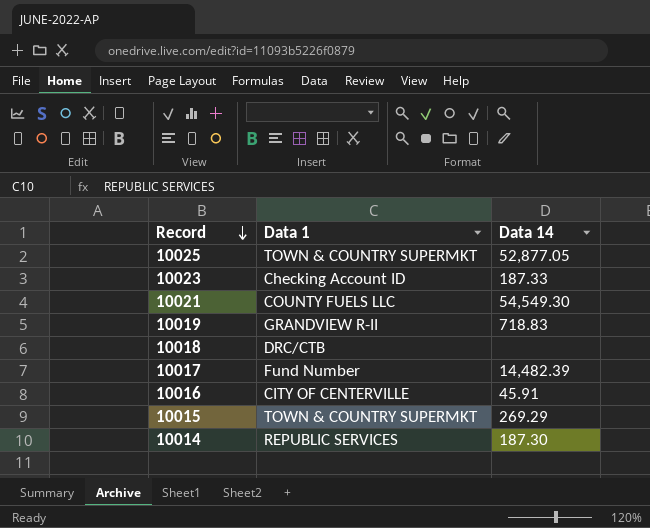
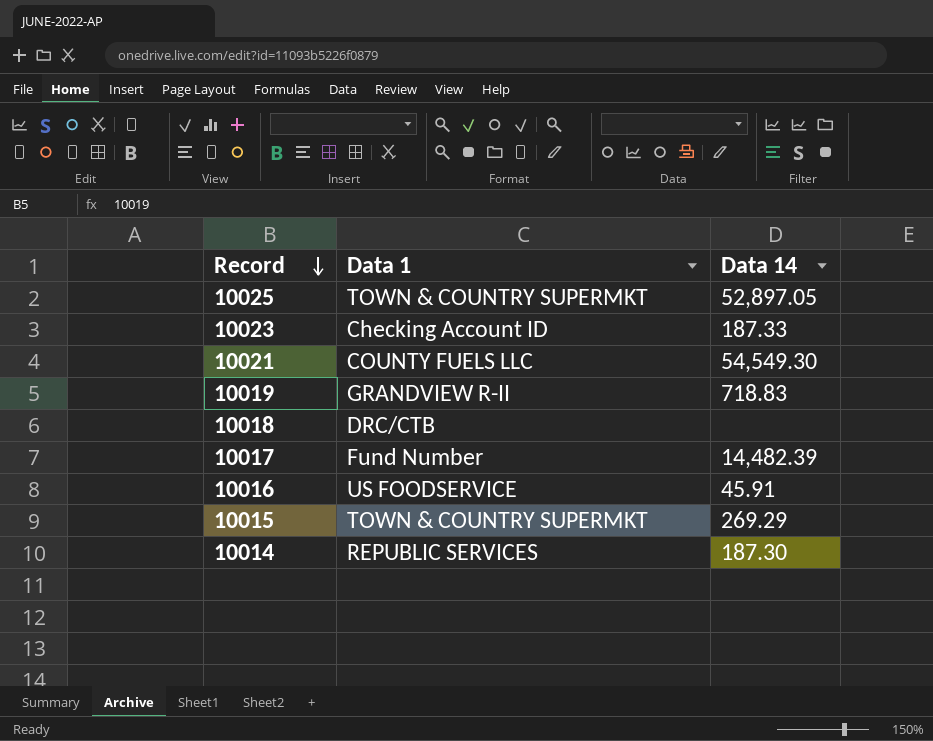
10025 | Data 14: 52,877.05 -> 52,897.05
10016 | Data 1: CITY OF CENTERVILLE -> US FOODSERVICE

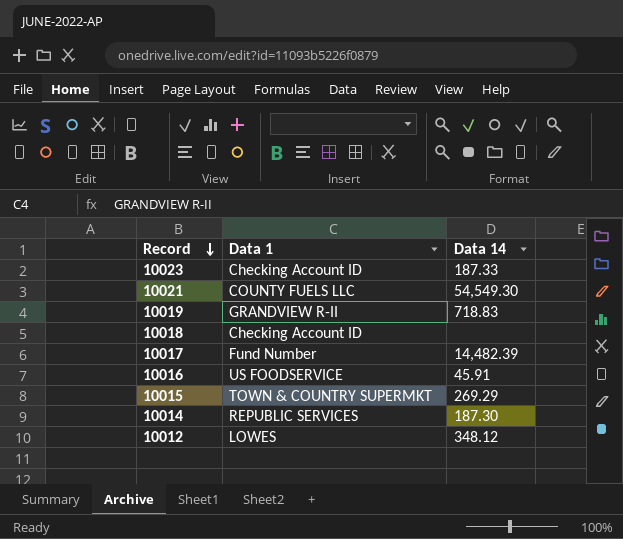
row 10025: TOWN & COUNTRY SUPERMKT | 52,897.05 -> none
10018 | Data 1: DRC/CTB -> Checking Account ID
row 10012: none -> LOWES | 348.12

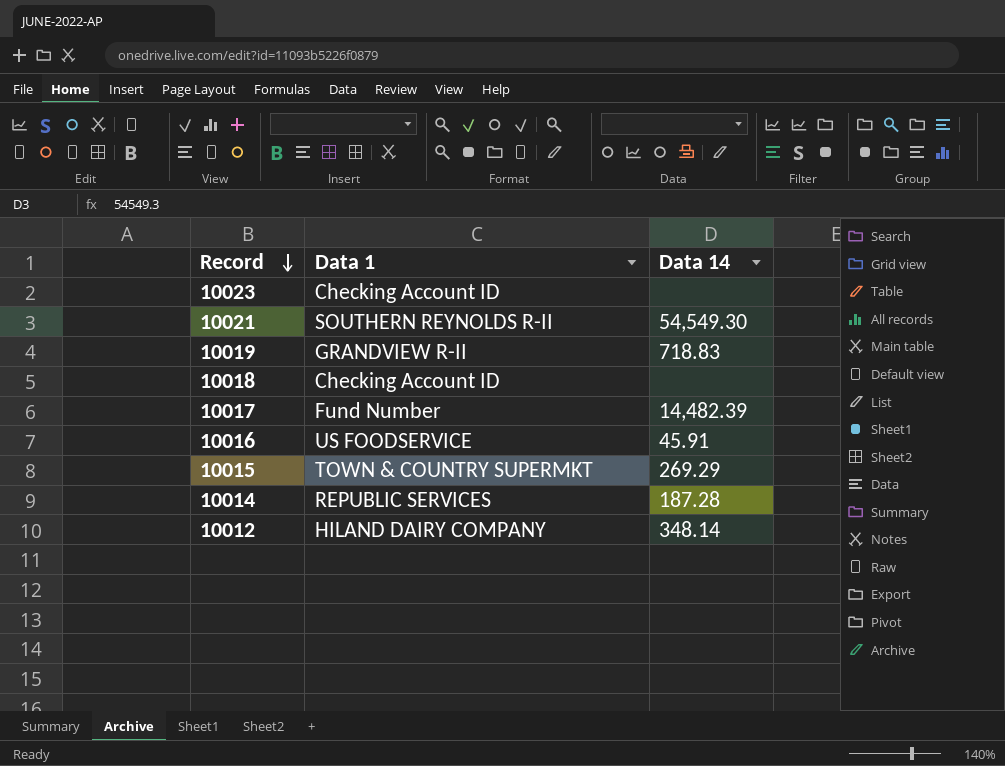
10023 | Data 14: 187.33 -> none
10021 | Data 1: COUNTY FUELS LLC -> SOUTHERN REYNOLDS R-II
10014 | Data 14: 187.30 -> 187.28
10012 | Data 1: LOWES -> HILAND DAIRY COMPANY
10012 | Data 14: 348.12 -> 348.14

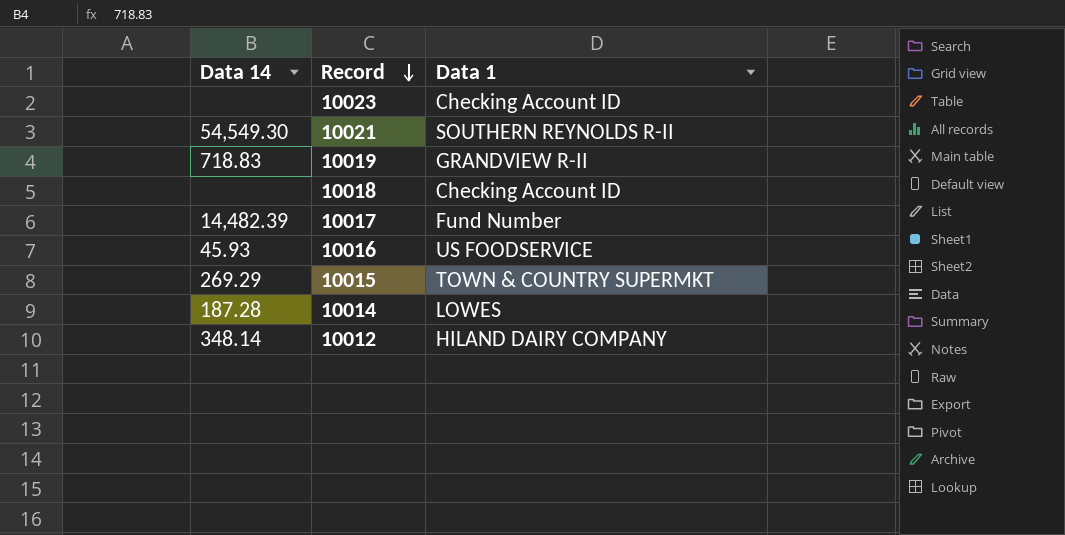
column Data 14 | position: 3 -> 1
10016 | Data 14: 45.91 -> 45.93
10014 | Data 1: REPUBLIC SERVICES -> LOWES

